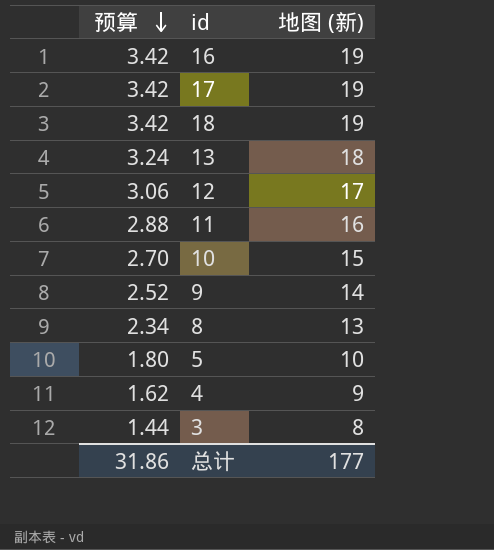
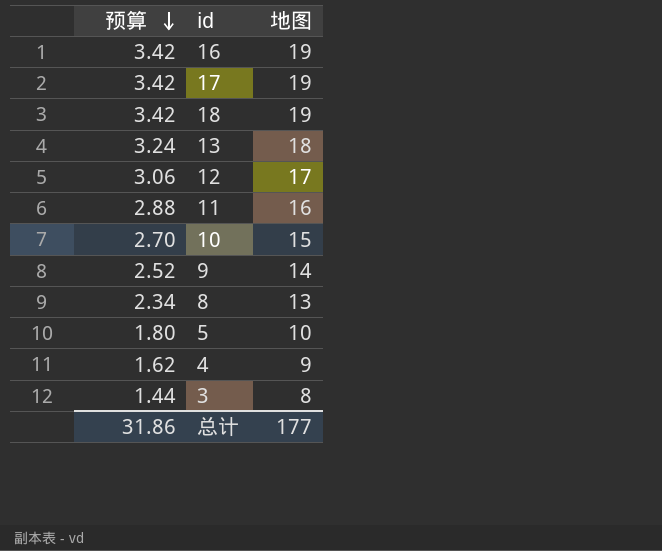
column name: 地图 (新) -> 地图

